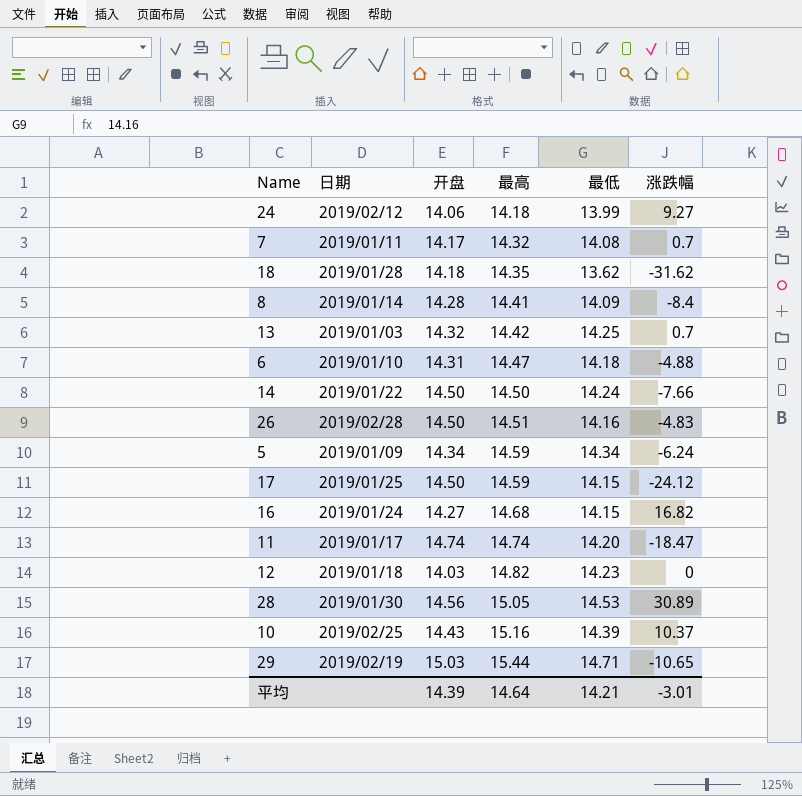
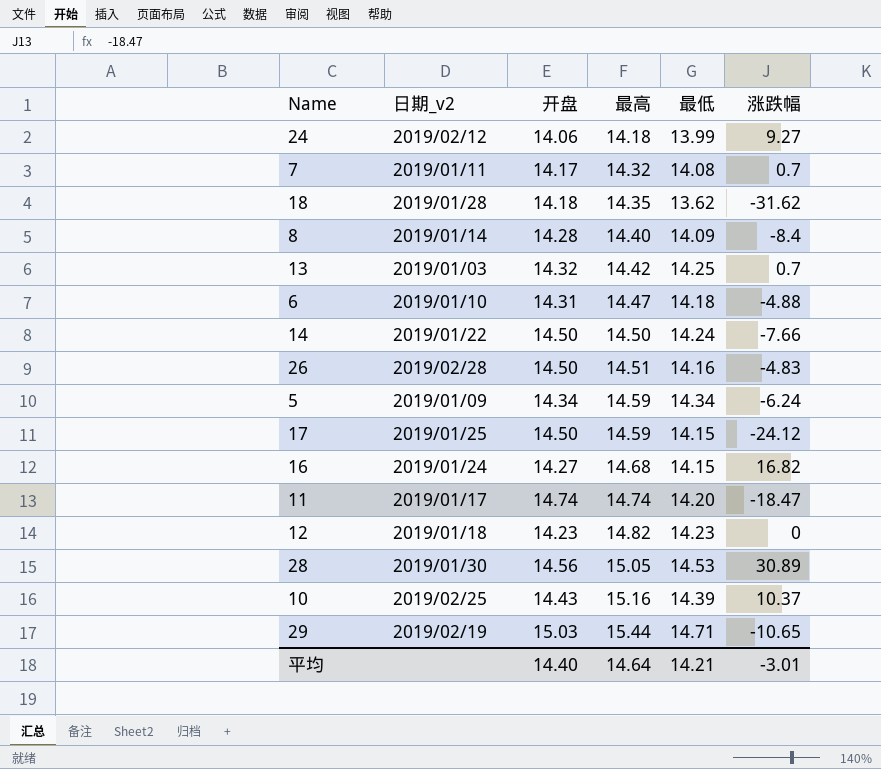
column name: 日期 -> 日期_v2
8 | 最高: 14.41 -> 14.40
12 | 开盘: 14.03 -> 14.23
平均 | 开盘: 14.39 -> 14.40

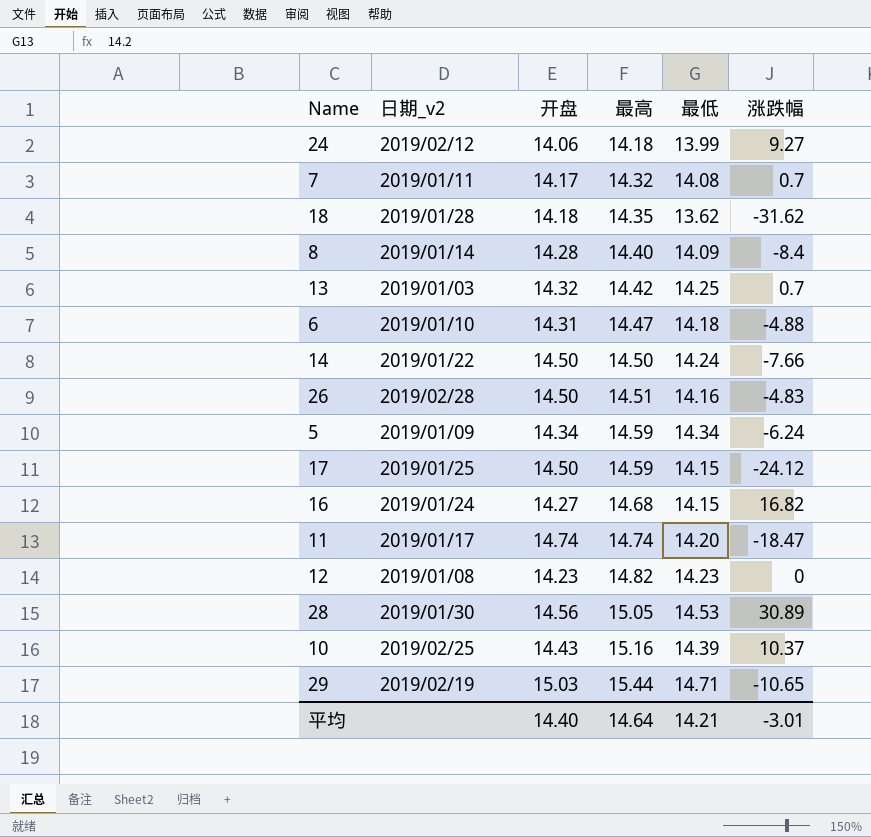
12 | 日期_v2: 2019/01/18 -> 2019/01/08

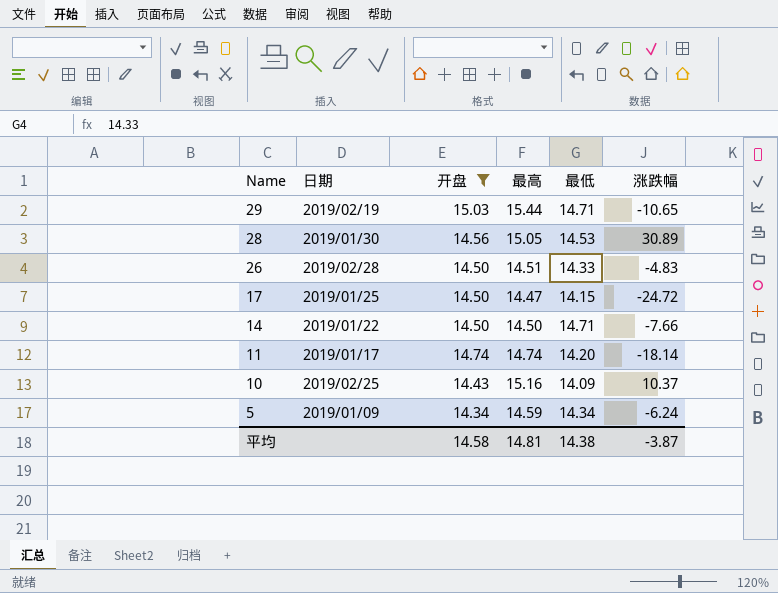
filter: none -> 开盘 >= 14.34
row order: 最高 ascending -> Name descending
column name: 日期_v2 -> 日期
26 | 最低: 14.16 -> 14.33
17 | 最高: 14.59 -> 14.47
17 | 涨跌幅: -24.12 -> -24.72
14 | 最低: 14.24 -> 14.71
11 | 涨跌幅: -18.47 -> -18.14
10 | 最低: 14.39 -> 14.09
平均 | 开盘: 14.40 -> 14.58
平均 | 最高: 14.64 -> 14.81
平均 | 最低: 14.21 -> 14.38
平均 | 涨跌幅: -3.01 -> -3.87

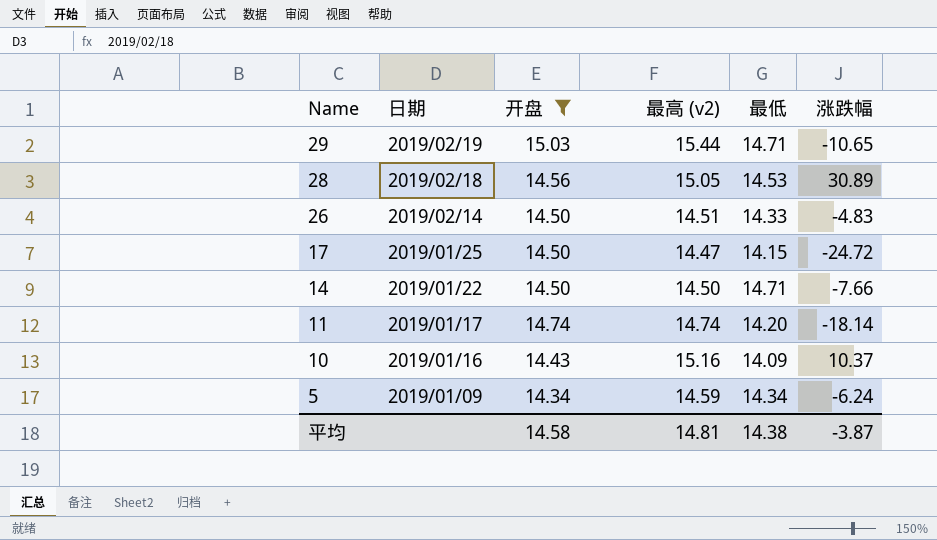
column name: 最高 -> 最高 (v2)
28 | 日期: 2019/01/30 -> 2019/02/18
26 | 日期: 2019/02/28 -> 2019/02/14
10 | 日期: 2019/02/25 -> 2019/01/16

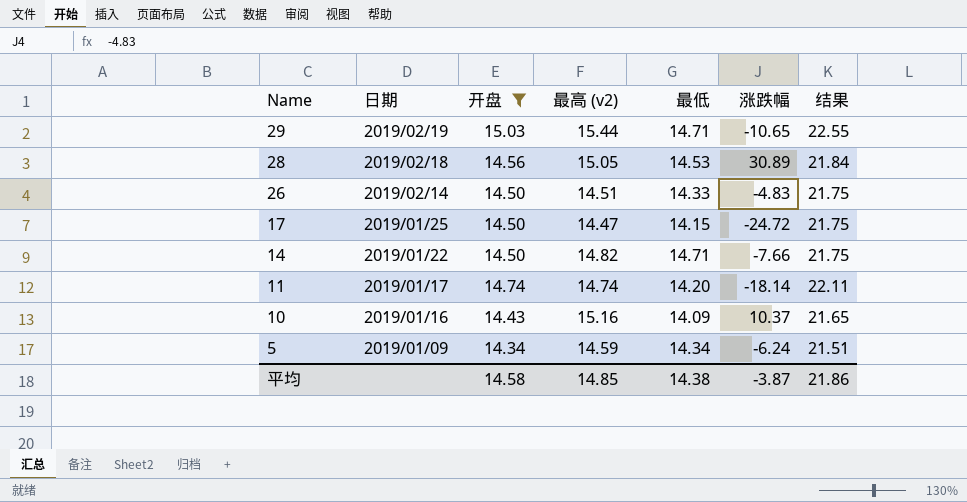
column 结果 | formula: none -> [开盘] * 1.5
14 | 最高 (v2): 14.50 -> 14.82
平均 | 最高 (v2): 14.81 -> 14.85

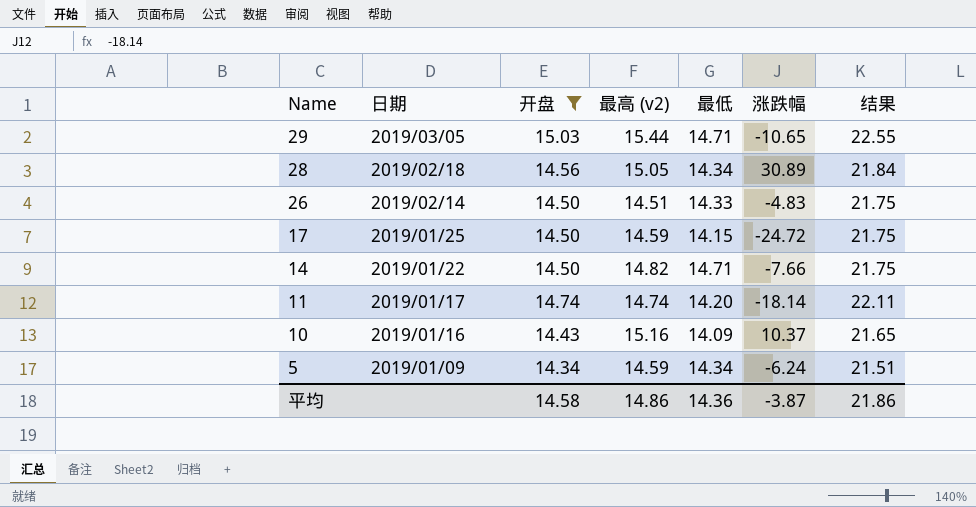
29 | 日期: 2019/02/19 -> 2019/03/05
28 | 最低: 14.53 -> 14.34
17 | 最高 (v2): 14.47 -> 14.59
平均 | 最高 (v2): 14.85 -> 14.86
平均 | 最低: 14.38 -> 14.36

